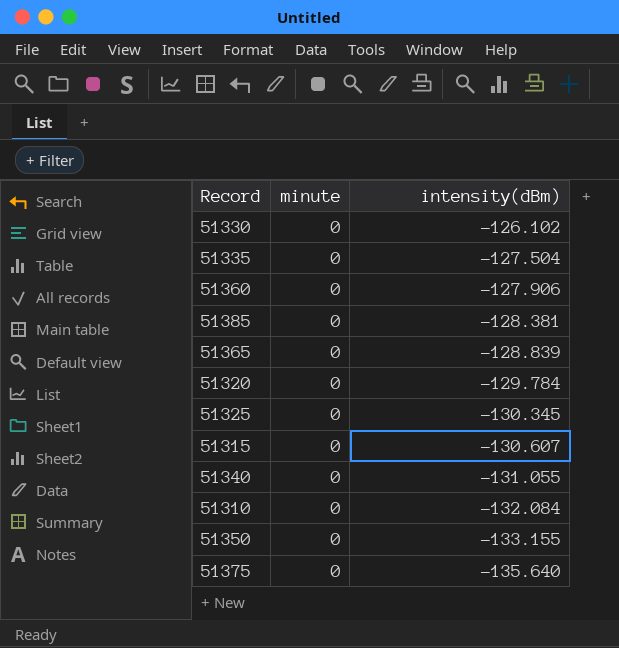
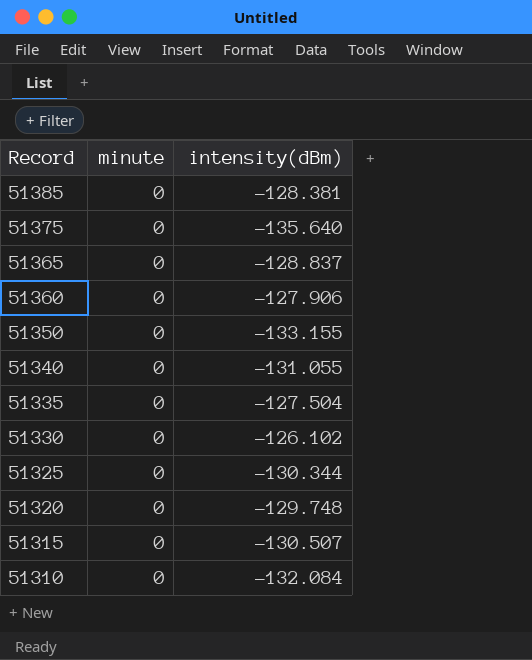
row order: intensity(dBm) descending -> Record descending
51365 | intensity(dBm): -128.839 -> -128.837
51325 | intensity(dBm): -130.345 -> -130.344
51320 | intensity(dBm): -129.784 -> -129.748
51315 | intensity(dBm): -130.607 -> -130.507

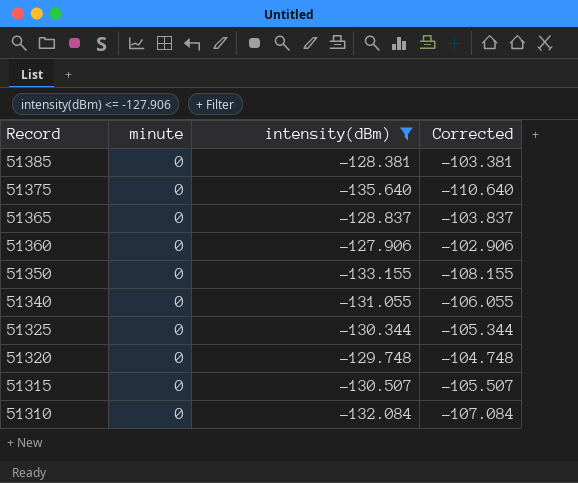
filter: none -> intensity(dBm) <= -127.906
column Corrected | formula: none -> [intensity(dBm)] + 25

